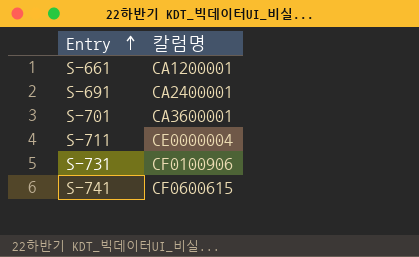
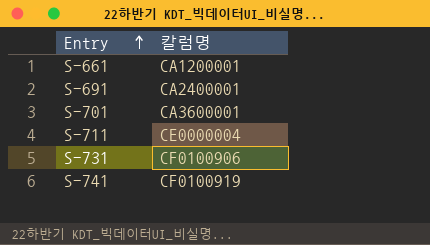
S-741 | 칼럼명: CF0600615 -> CF0100919

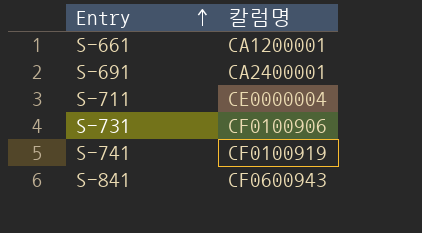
row S-701: CA3600001 -> none
row S-841: none -> CF0600943

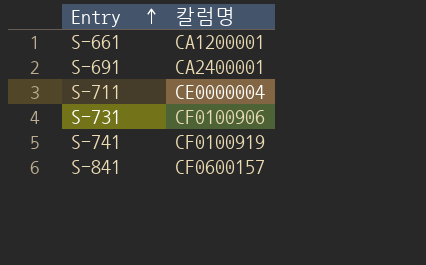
S-841 | 칼럼명: CF0600943 -> CF0600157

